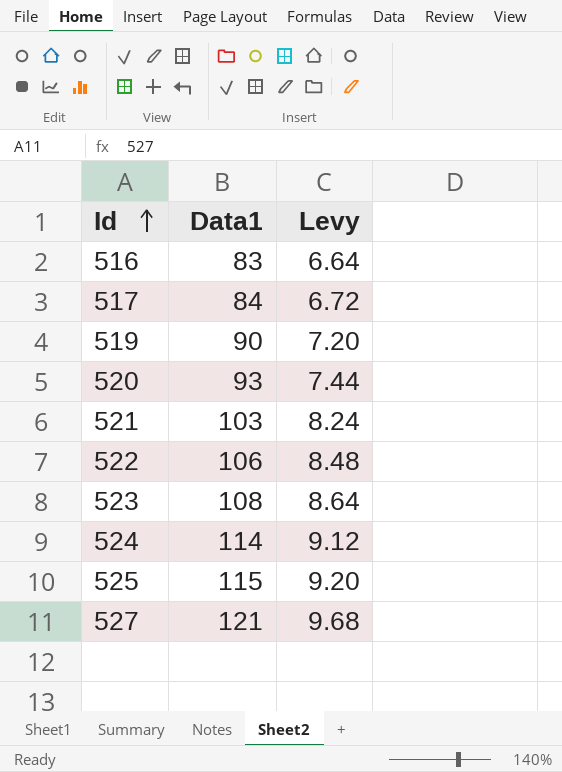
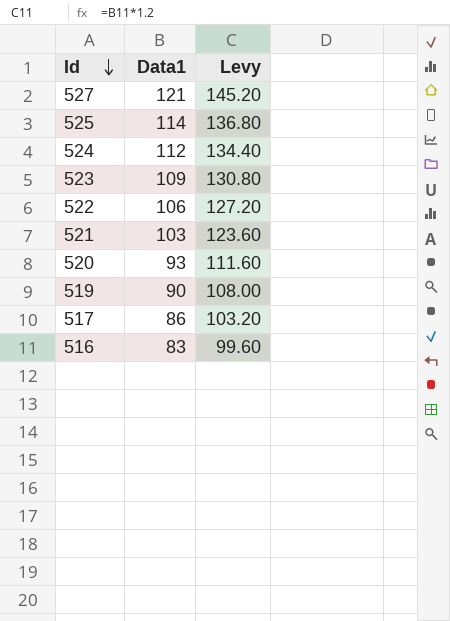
row order: Id ascending -> Id descending
column Levy | formula: [Data1] * 0.08 -> [Data1] * 1.2
525 | Data1: 115 -> 114
524 | Data1: 114 -> 112
523 | Data1: 108 -> 109
517 | Data1: 84 -> 86

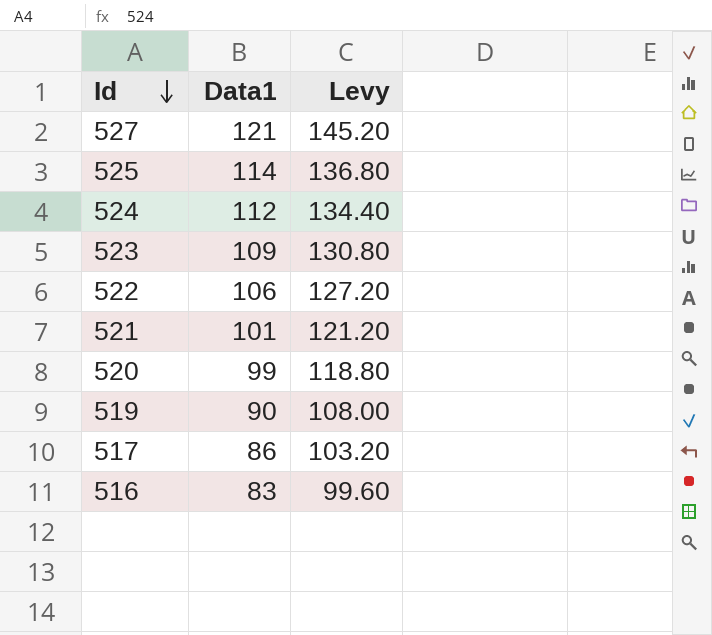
521 | Data1: 103 -> 101
521 | Levy: 123.60 -> 121.20
520 | Data1: 93 -> 99
520 | Levy: 111.60 -> 118.80

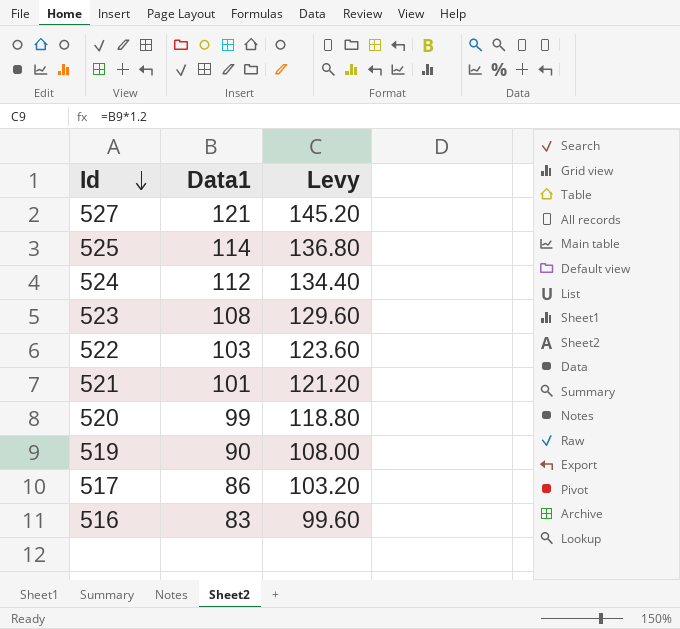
523 | Data1: 109 -> 108
523 | Levy: 130.80 -> 129.60
522 | Data1: 106 -> 103
522 | Levy: 127.20 -> 123.60

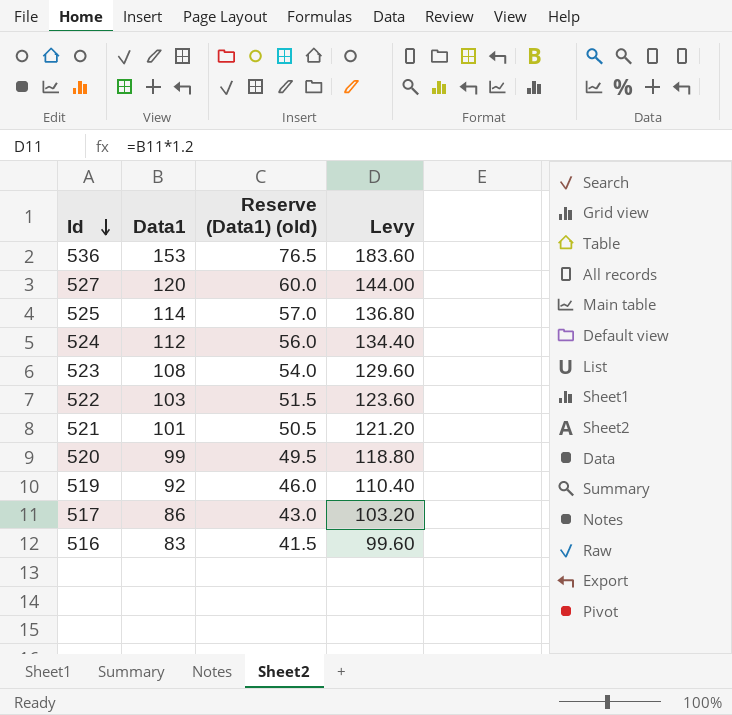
column Reserve (Data1) (old) | formula: none -> [Data1] * 0.5
row 536: none -> 153 | 76.5 | 183.60
527 | Data1: 121 -> 120
527 | Levy: 145.20 -> 144.00
519 | Data1: 90 -> 92
519 | Levy: 108.00 -> 110.40

